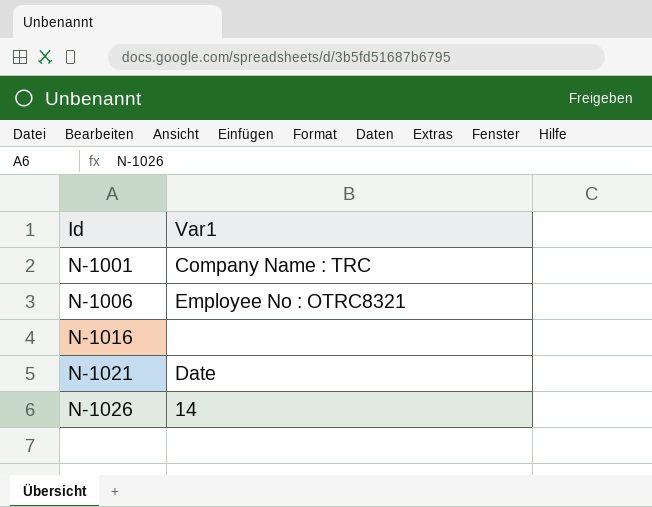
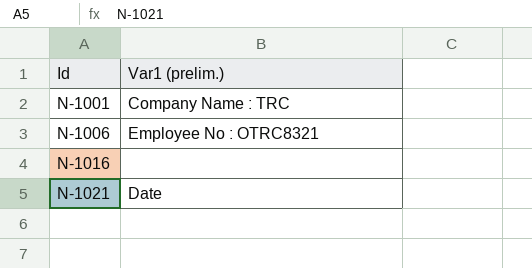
column name: Var1 -> Var1 (prelim.)
row N-1026: 14 -> none

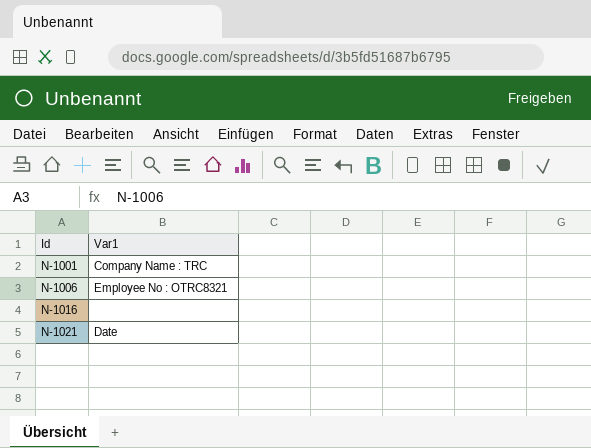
column name: Var1 (prelim.) -> Var1

